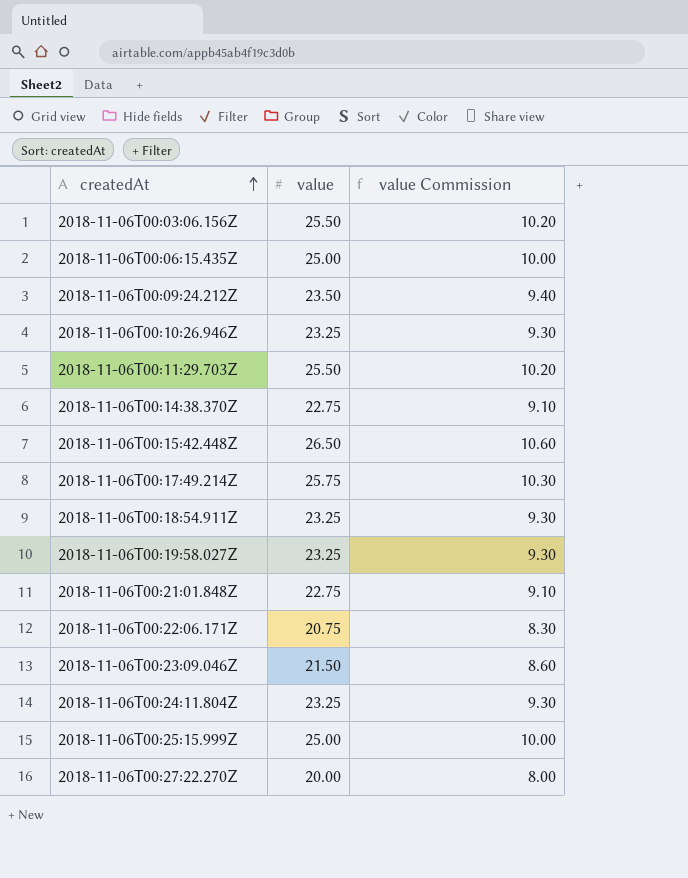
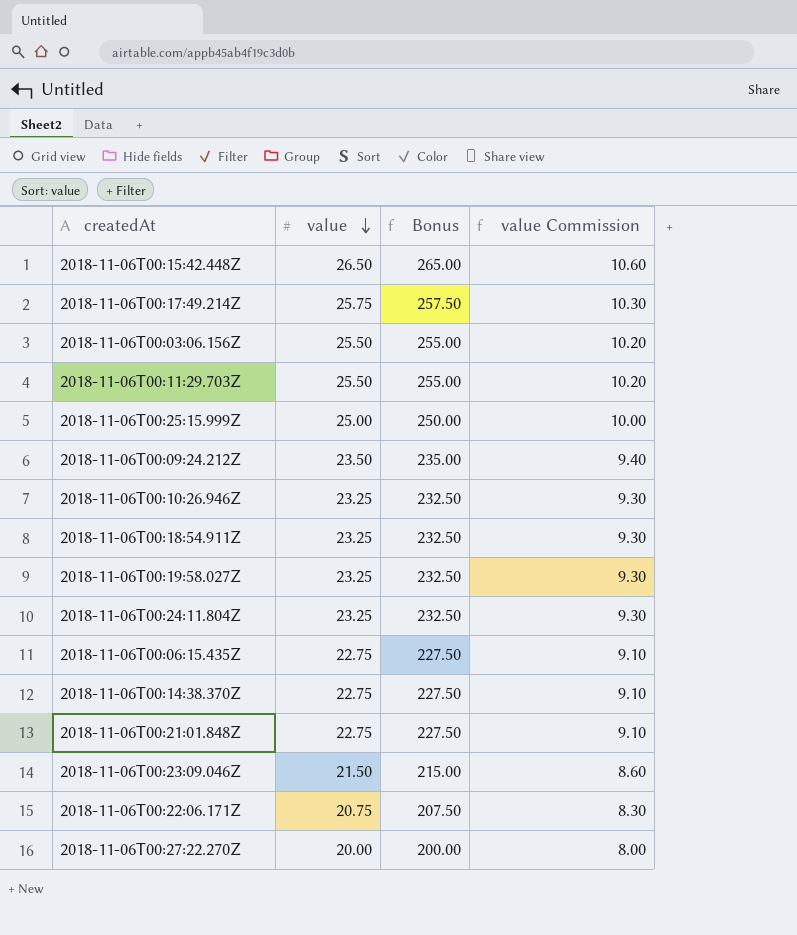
row order: createdAt ascending -> value descending
column Bonus | formula: none -> [value] * 10
2018-11-06T00:06:15.435Z | value: 25.00 -> 22.75
2018-11-06T00:06:15.435Z | value Commission: 10.00 -> 9.10

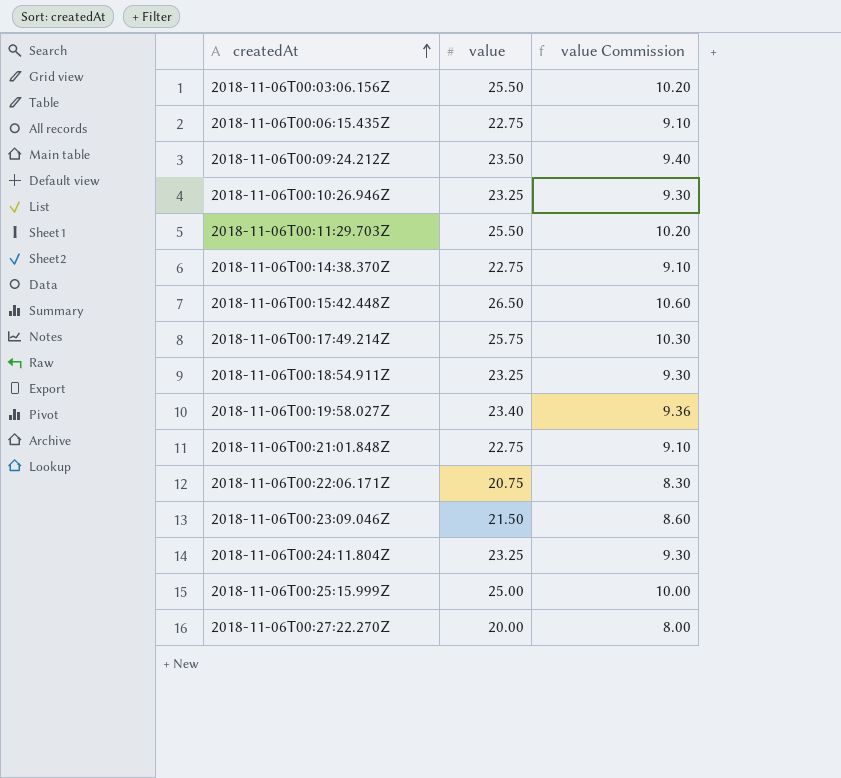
row order: value descending -> createdAt ascending
column Bonus | formula: [value] * 10 -> none
2018-11-06T00:19:58.027Z | value: 23.25 -> 23.40
2018-11-06T00:19:58.027Z | value Commission: 9.30 -> 9.36

